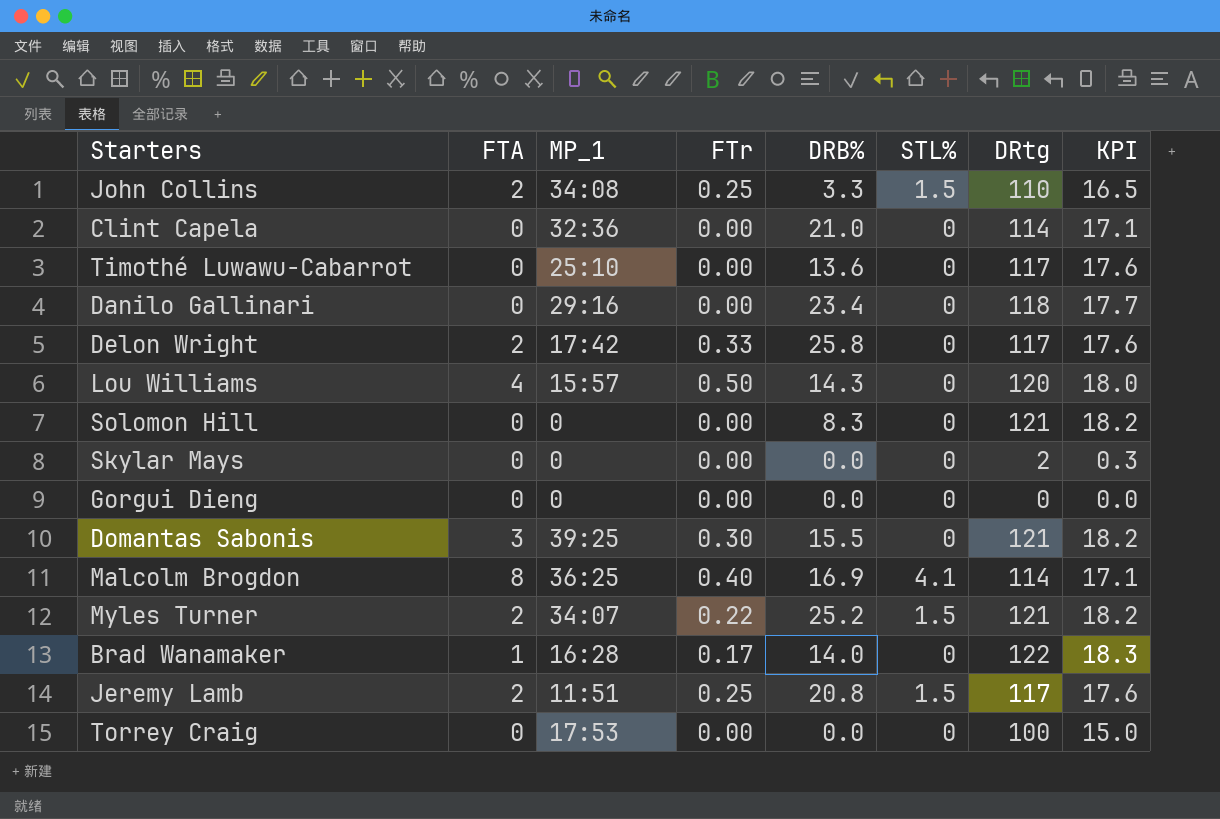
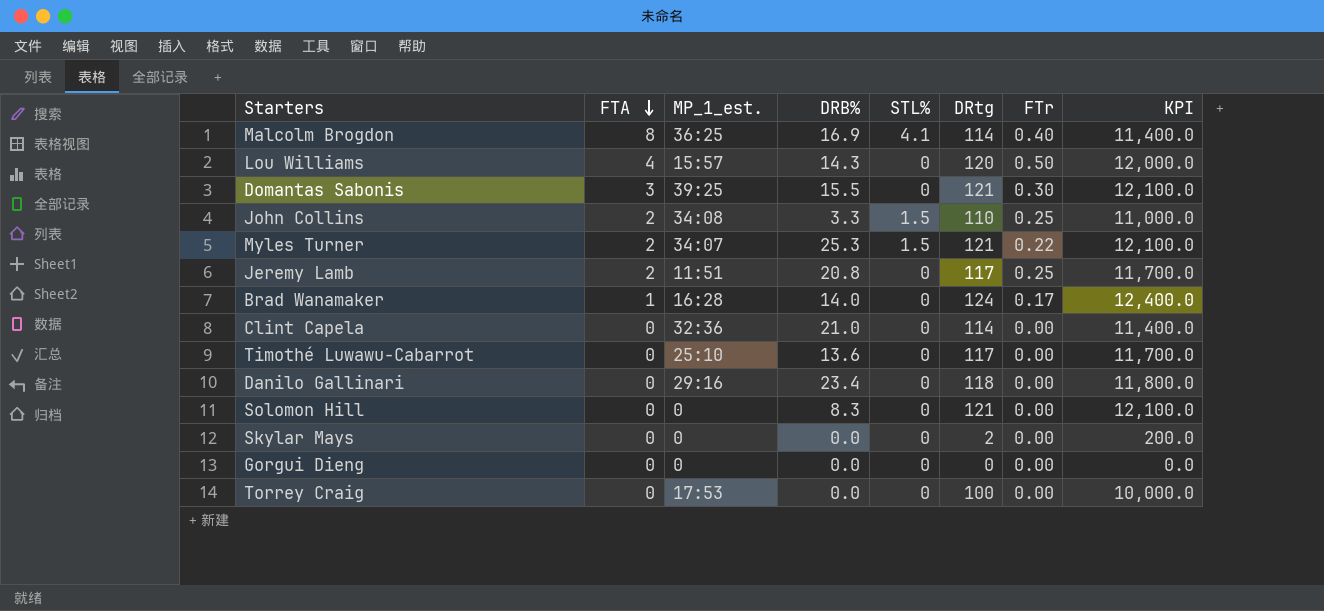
row order: none -> FTA descending
column name: MP_1 -> MP_1_est.
column FTr | position: 4 -> 7
column KPI | formula: [DRtg] * 0.15 -> [DRtg] * 100
row Delon Wright: 2 | 17:42 | 0.33 | 25.8 | 0 | 117 | 17.6 -> none
Myles Turner | DRB%: 25.2 -> 25.3
Jeremy Lamb | STL%: 1.5 -> 0
Brad Wanamaker | DRtg: 122 -> 124

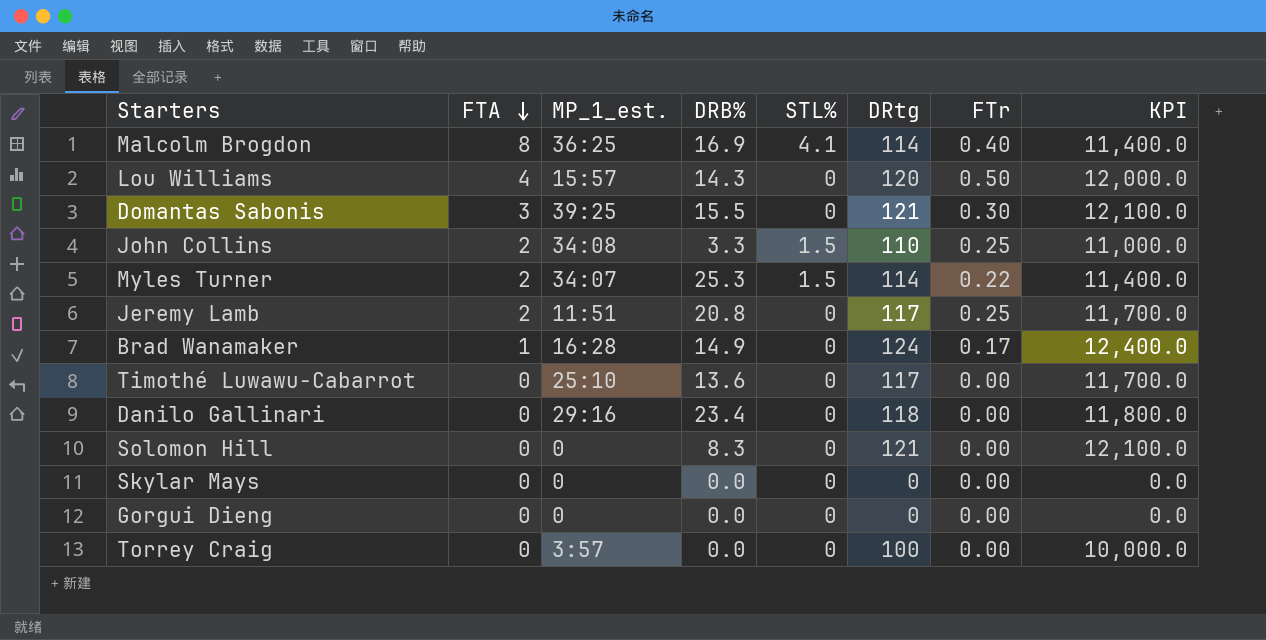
row Clint Capela: 0 | 32:36 | 21.0 | 0 | 114 | 0.00 | 11,400.0 -> none
Myles Turner | DRtg: 121 -> 114
Myles Turner | KPI: 12,100.0 -> 11,400.0
Brad Wanamaker | DRB%: 14.0 -> 14.9
Skylar Mays | DRtg: 2 -> 0
Skylar Mays | KPI: 200.0 -> 0.0
Torrey Craig | MP_1_est.: 17:53 -> 3:57

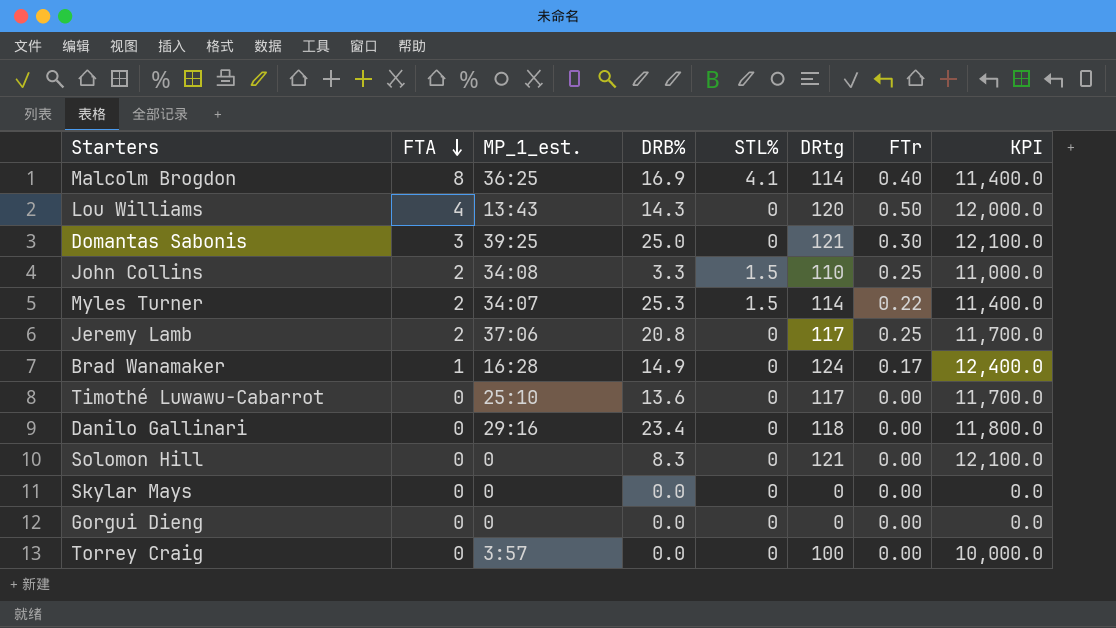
Lou Williams | MP_1_est.: 15:57 -> 13:43
Domantas Sabonis | DRB%: 15.5 -> 25.0
Jeremy Lamb | MP_1_est.: 11:51 -> 37:06

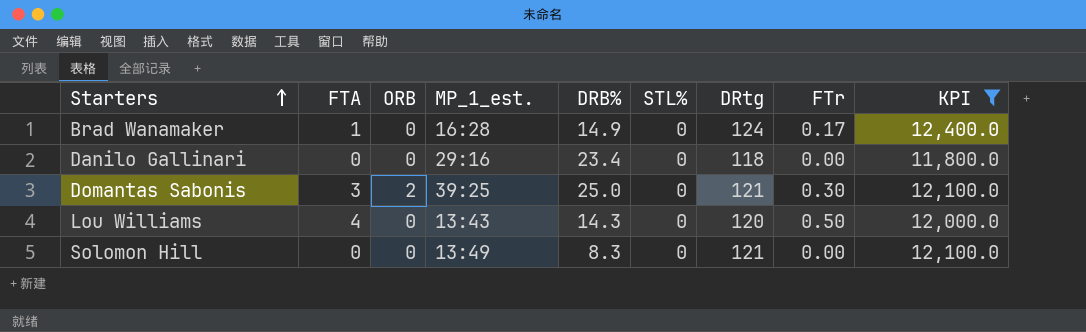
filter: none -> KPI >= 11,800.0
row order: FTA descending -> Starters ascending
column ORB | position: none -> 3
Solomon Hill | MP_1_est.: 0 -> 13:49

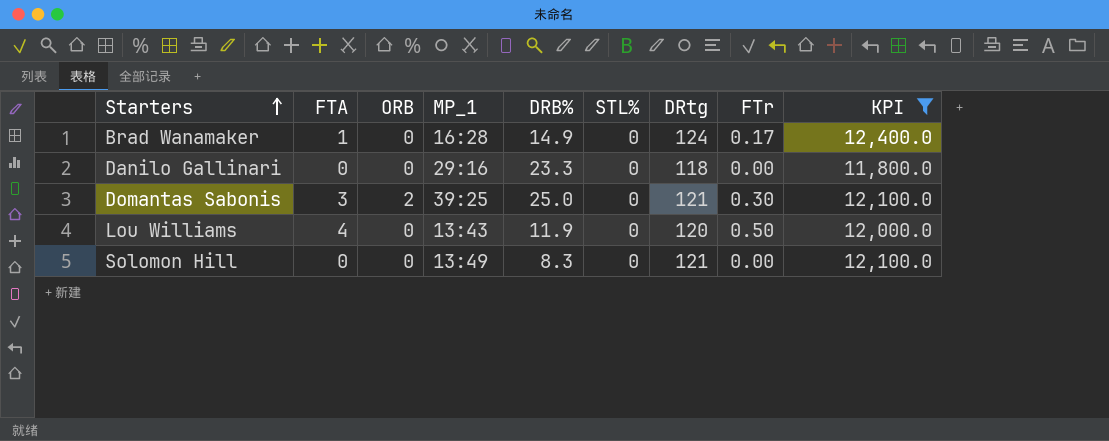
column name: MP_1_est. -> MP_1
Danilo Gallinari | DRB%: 23.4 -> 23.3
Lou Williams | DRB%: 14.3 -> 11.9

